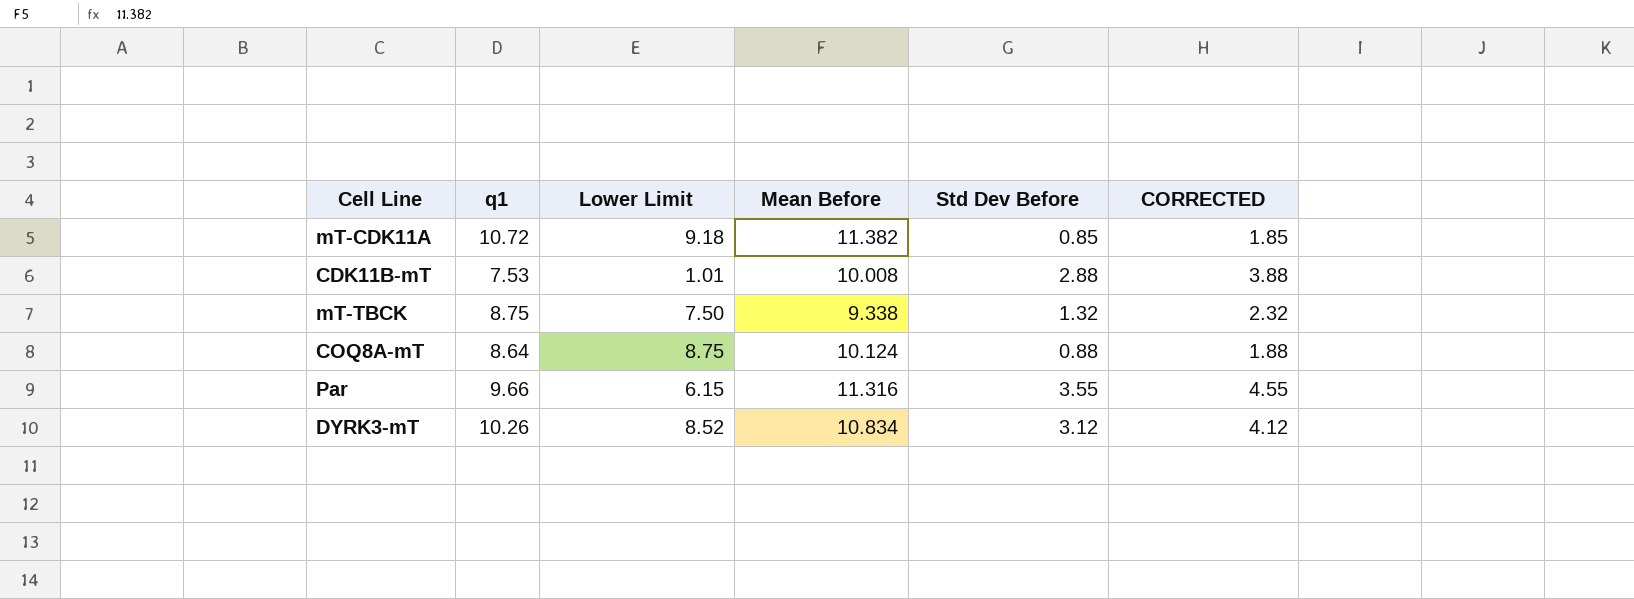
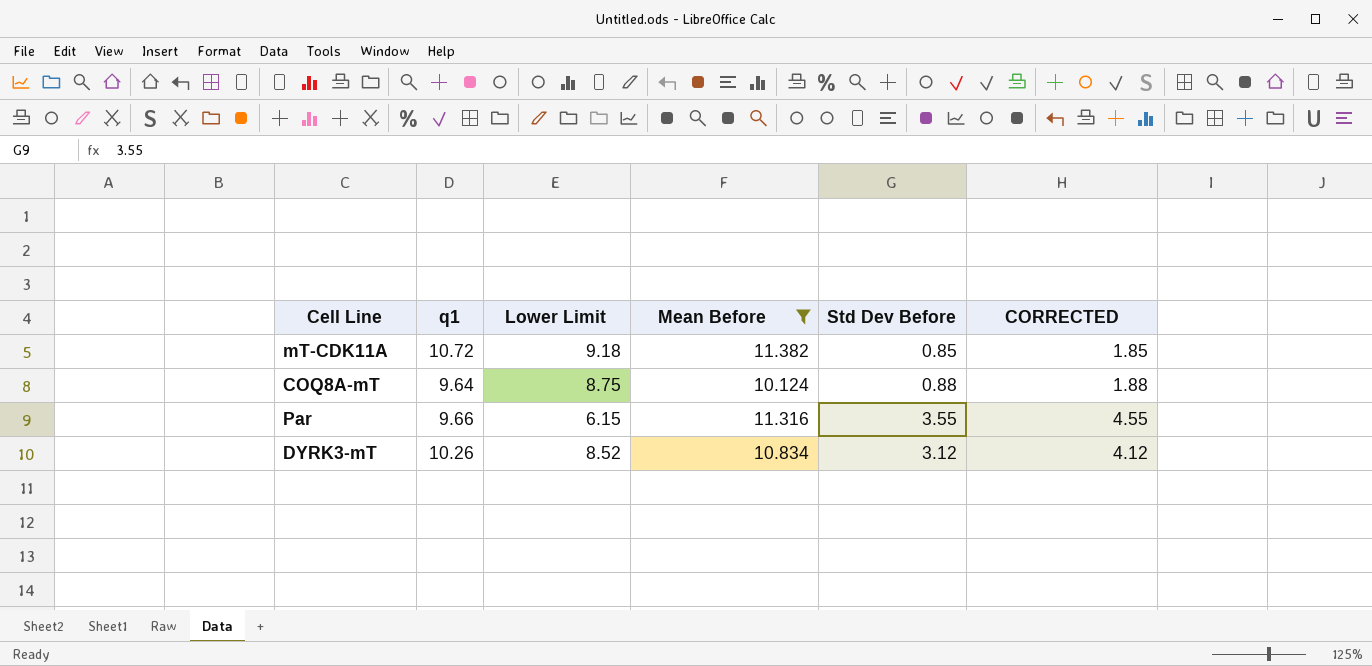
filter: none -> Mean Before >= 10.124
COQ8A-mT | q1: 8.64 -> 9.64

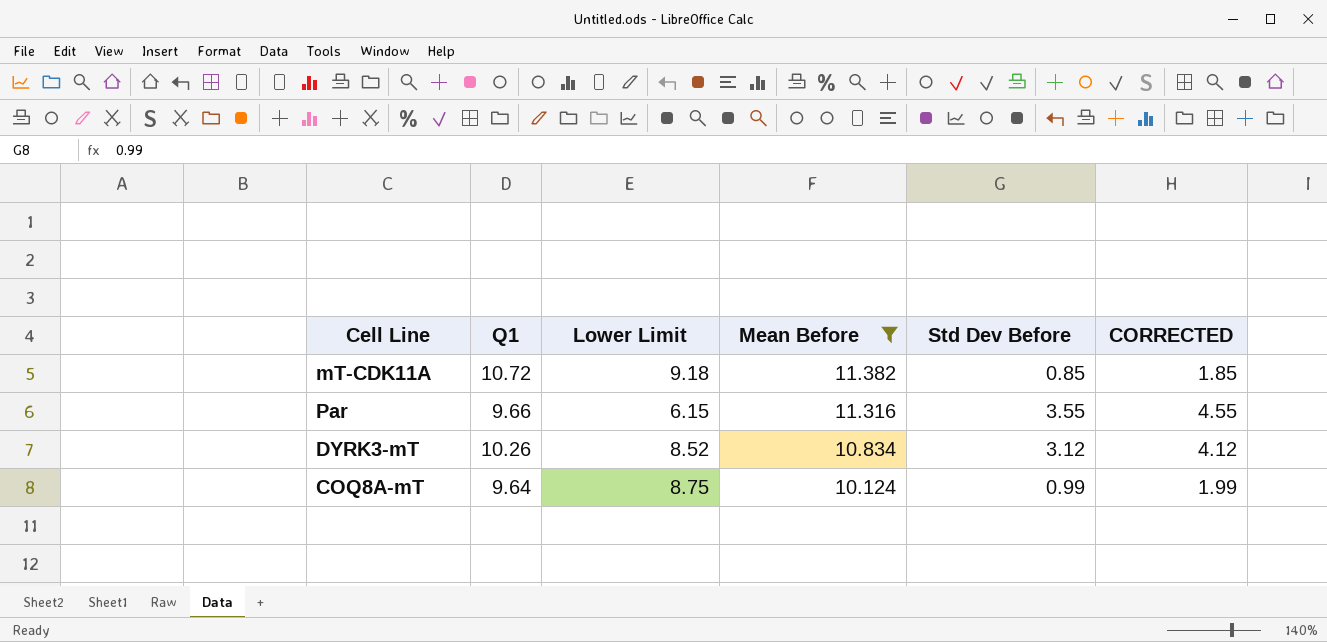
row order: none -> Mean Before descending
column name: q1 -> Q1
COQ8A-mT | Std Dev Before: 0.88 -> 0.99
COQ8A-mT | CORRECTED: 1.88 -> 1.99

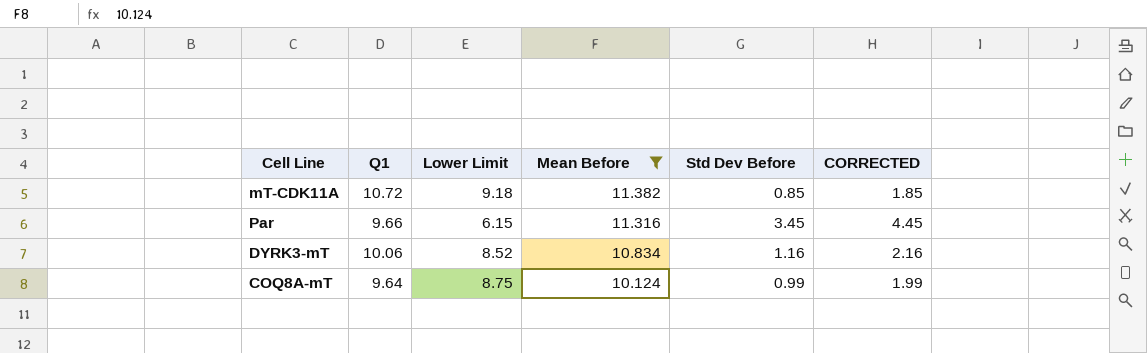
Par | Std Dev Before: 3.55 -> 3.45
Par | CORRECTED: 4.55 -> 4.45
DYRK3-mT | Q1: 10.26 -> 10.06
DYRK3-mT | Std Dev Before: 3.12 -> 1.16
DYRK3-mT | CORRECTED: 4.12 -> 2.16

